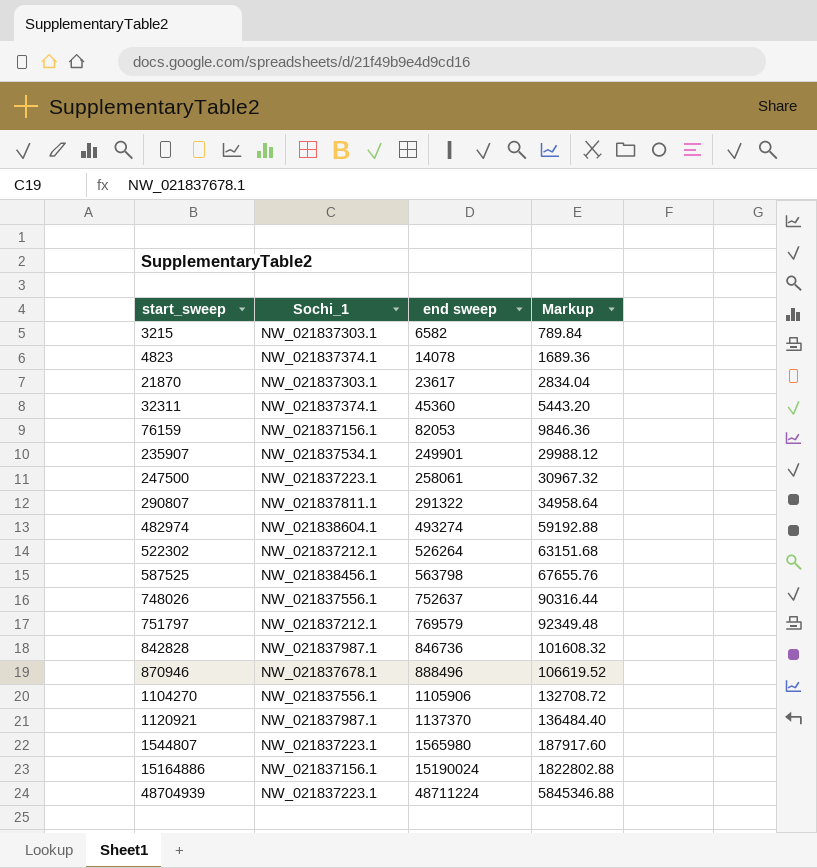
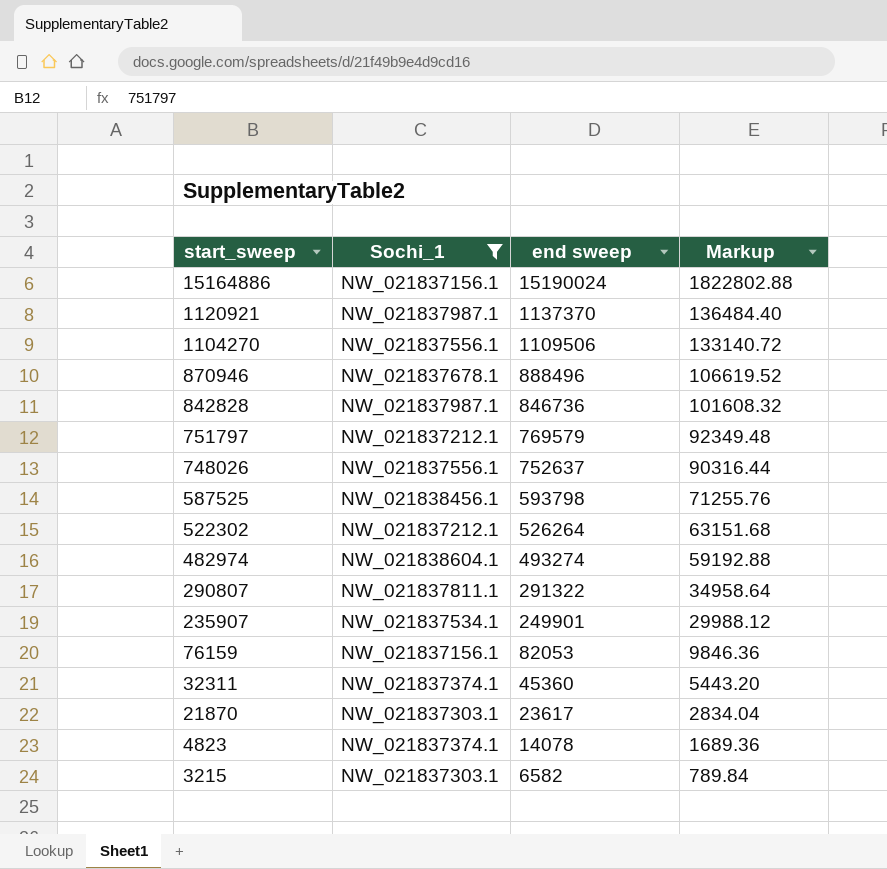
filter: none -> Sochi_1 != NW_021837223.1
row order: start_sweep ascending -> start_sweep descending
1104270 | end sweep: 1105906 -> 1109506
1104270 | Markup: 132708.72 -> 133140.72
587525 | end sweep: 563798 -> 593798
587525 | Markup: 67655.76 -> 71255.76

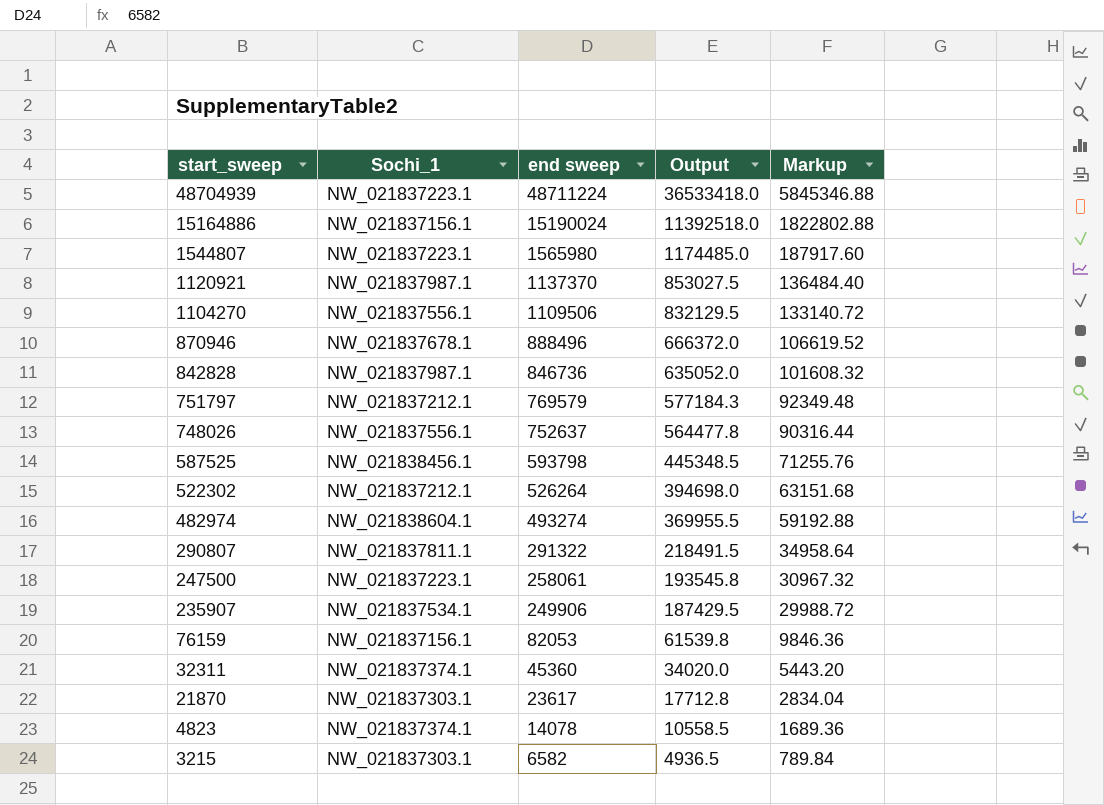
filter: Sochi_1 != NW_021837223.1 -> none
column Output | formula: none -> [end sweep] * 0.75
235907 | end sweep: 249901 -> 249906
235907 | Markup: 29988.12 -> 29988.72

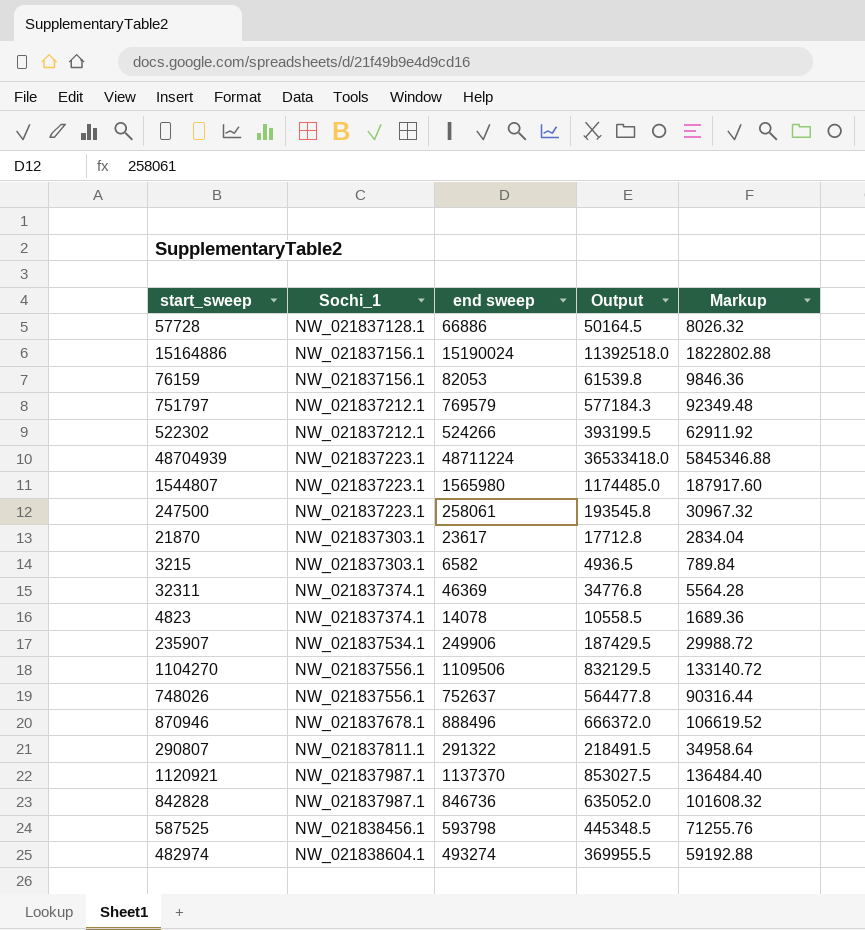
row order: start_sweep descending -> Sochi_1 ascending
row 57728: none -> NW_021837128.1 | 66886 | 50164.5 | 8026.32
522302 | end sweep: 526264 -> 524266
522302 | Output: 394698.0 -> 393199.5
522302 | Markup: 63151.68 -> 62911.92
32311 | end sweep: 45360 -> 46369
32311 | Output: 34020.0 -> 34776.8
32311 | Markup: 5443.20 -> 5564.28

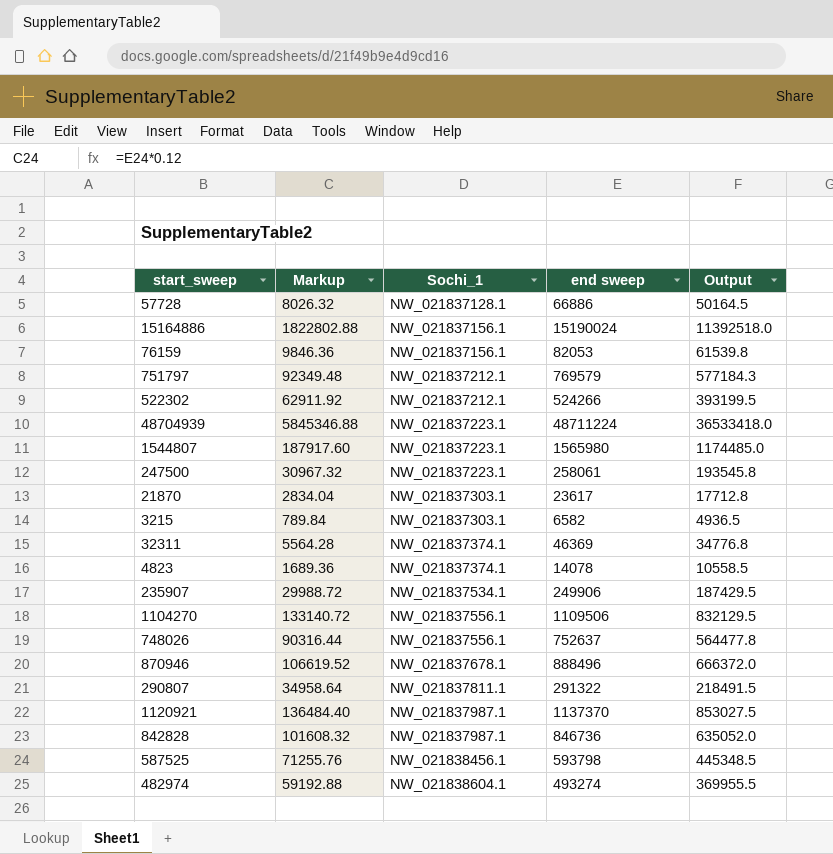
column Markup | position: 5 -> 2

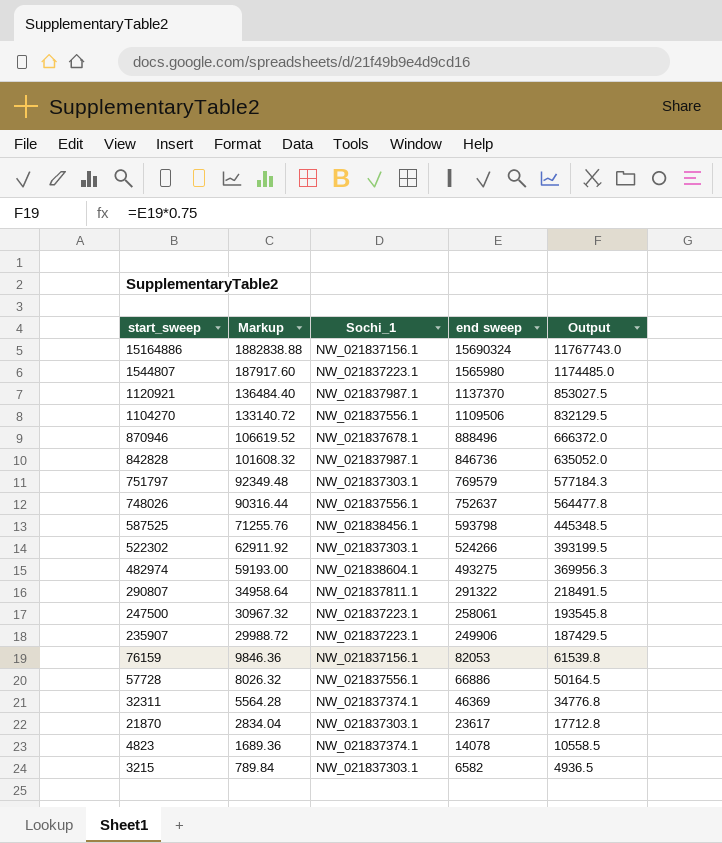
row order: Sochi_1 ascending -> start_sweep descending
row 48704939: 5845346.88 | NW_021837223.1 | 48711224 | 36533418.0 -> none
15164886 | Markup: 1822802.88 -> 1882838.88
15164886 | end sweep: 15190024 -> 15690324
15164886 | Output: 11392518.0 -> 11767743.0
751797 | Sochi_1: NW_021837212.1 -> NW_021837303.1
522302 | Sochi_1: NW_021837212.1 -> NW_021837303.1
482974 | Markup: 59192.88 -> 59193.00
482974 | end sweep: 493274 -> 493275
482974 | Output: 369955.5 -> 369956.3
235907 | Sochi_1: NW_021837534.1 -> NW_021837223.1
57728 | Sochi_1: NW_021837128.1 -> NW_021837556.1

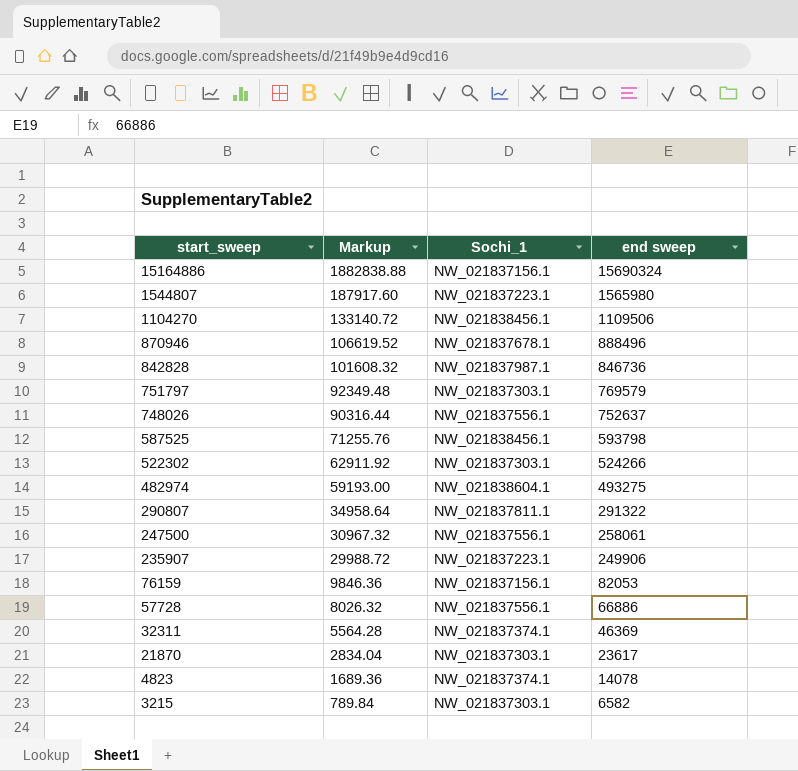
column Output | formula: [end sweep] * 0.75 -> none
row 1120921: 136484.40 | NW_021837987.1 | 1137370 | 853027.5 -> none
1104270 | Sochi_1: NW_021837556.1 -> NW_021838456.1
247500 | Sochi_1: NW_021837223.1 -> NW_021837556.1

